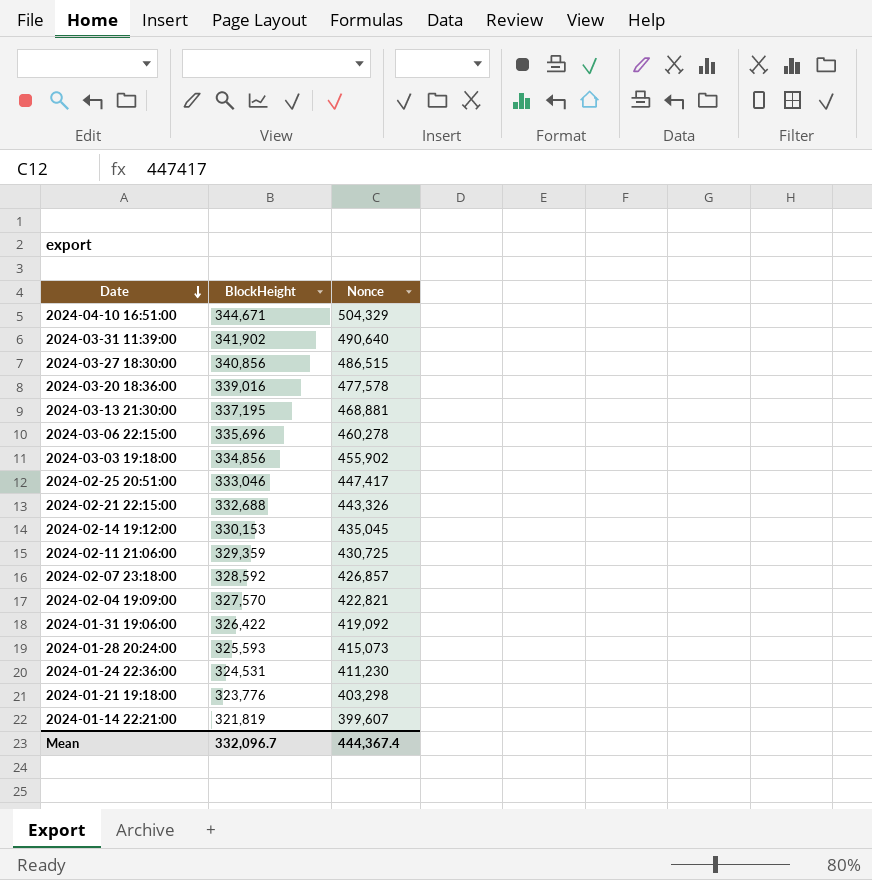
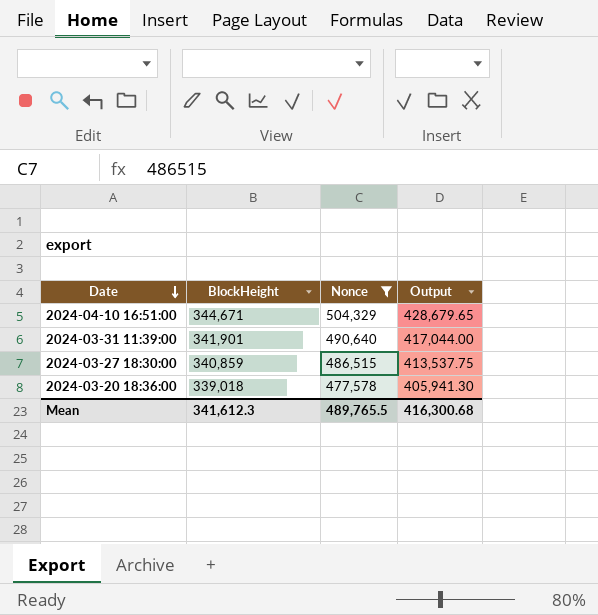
filter: none -> Nonce >= 477,578
column Output | formula: none -> [Nonce] * 0.85
2024-03-31 11:39:00 | BlockHeight: 341,902 -> 341,901
2024-03-27 18:30:00 | BlockHeight: 340,856 -> 340,859
2024-03-20 18:36:00 | BlockHeight: 339,016 -> 339,018
Mean | BlockHeight: 332,096.7 -> 341,612.3
Mean | Nonce: 444,367.4 -> 489,765.5

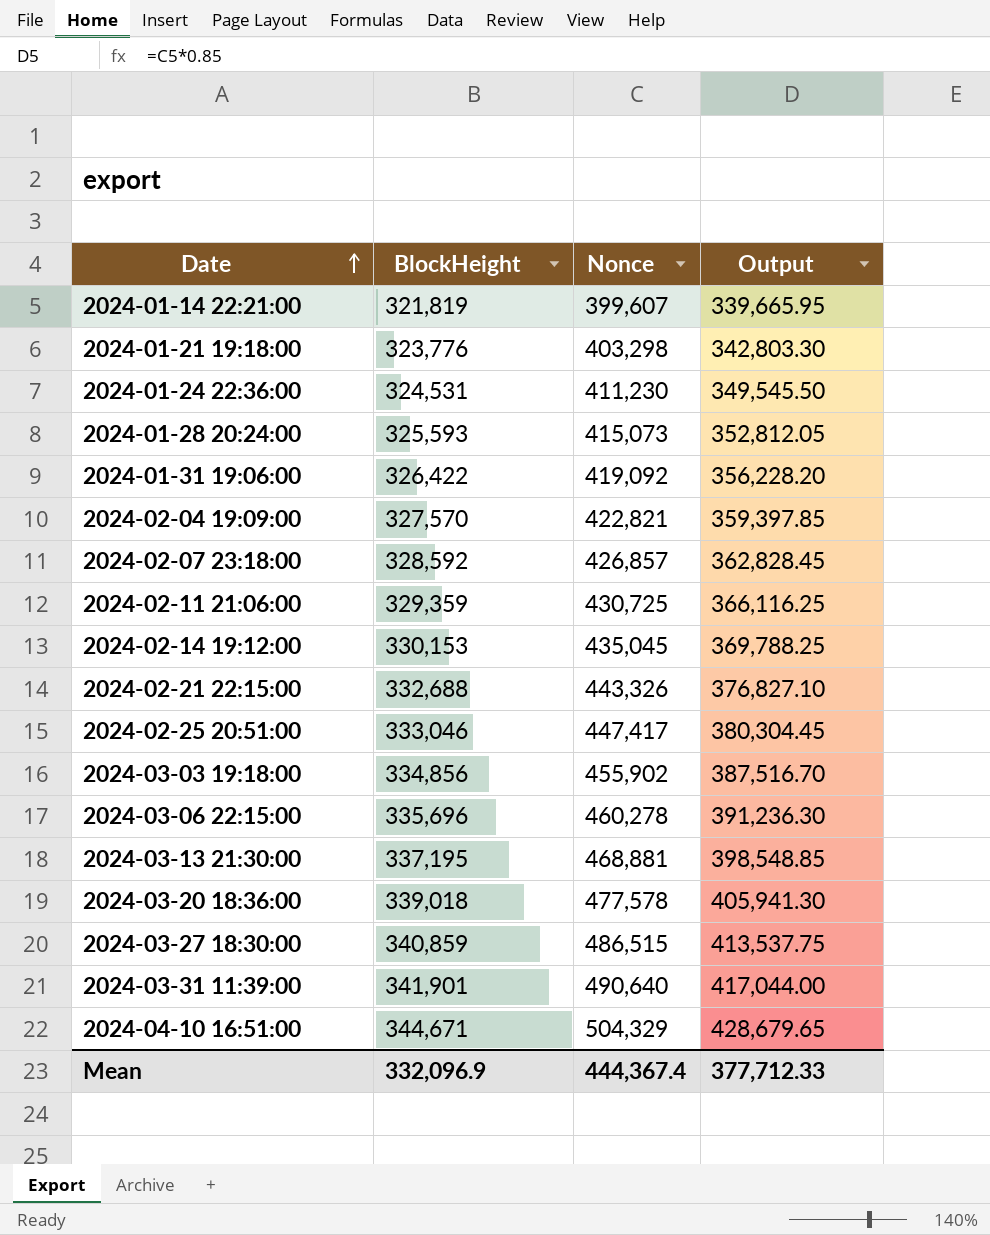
filter: Nonce >= 477,578 -> none
row order: Date descending -> Date ascending
Mean | BlockHeight: 341,612.3 -> 332,096.9
Mean | Nonce: 489,765.5 -> 444,367.4
Mean | Output: 416,300.68 -> 377,712.33

